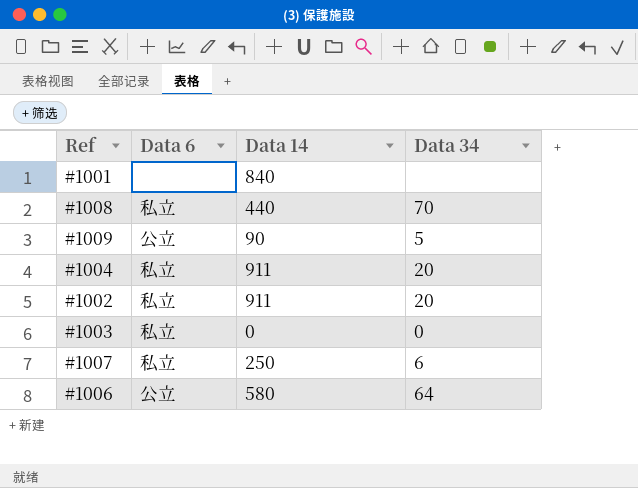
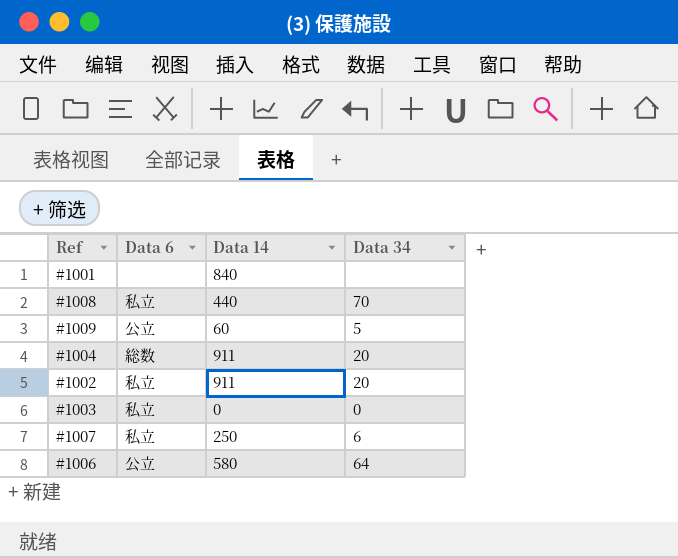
#1009 | Data 14: 90 -> 60
#1004 | Data 6: 私立 -> 総数

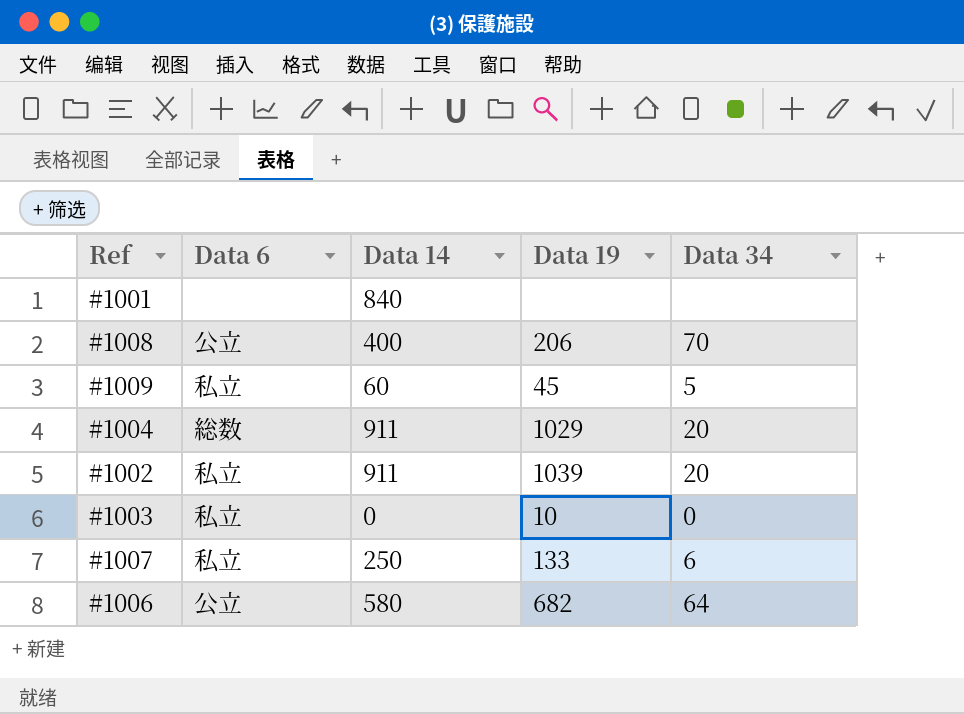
column Data 19 | position: none -> 4
#1008 | Data 6: 私立 -> 公立
#1008 | Data 14: 440 -> 400
#1009 | Data 6: 公立 -> 私立

